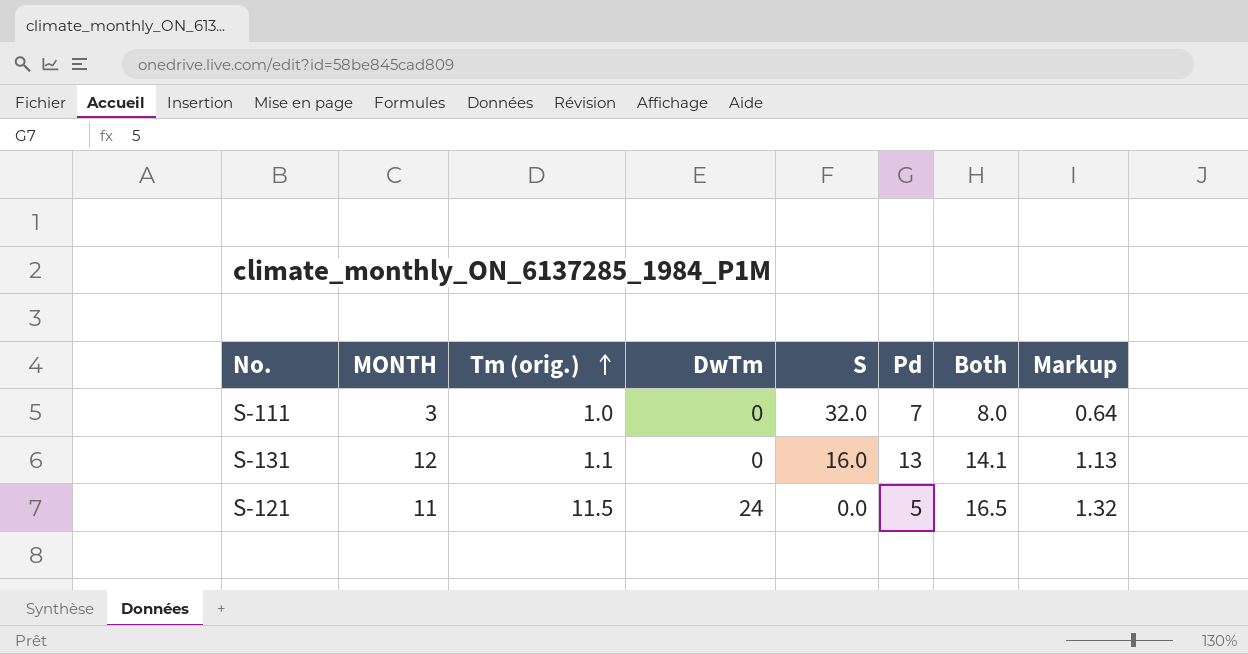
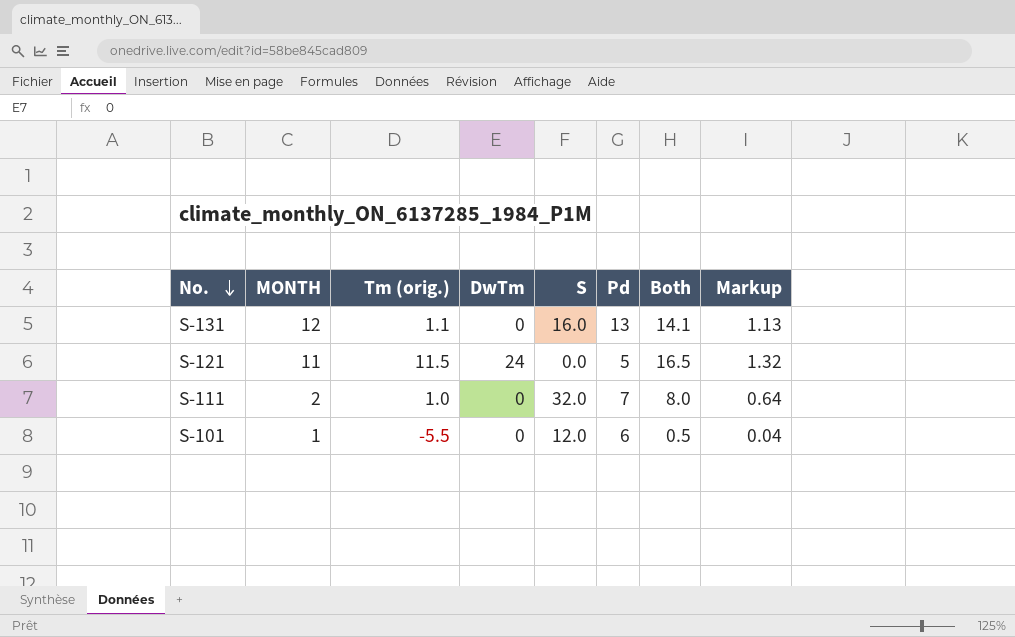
row order: Tm (orig.) ascending -> No. descending
S-111 | MONTH: 3 -> 2
row S-101: none -> 1 | -5.5 | 0 | 12.0 | 6 | 0.5 | 0.04

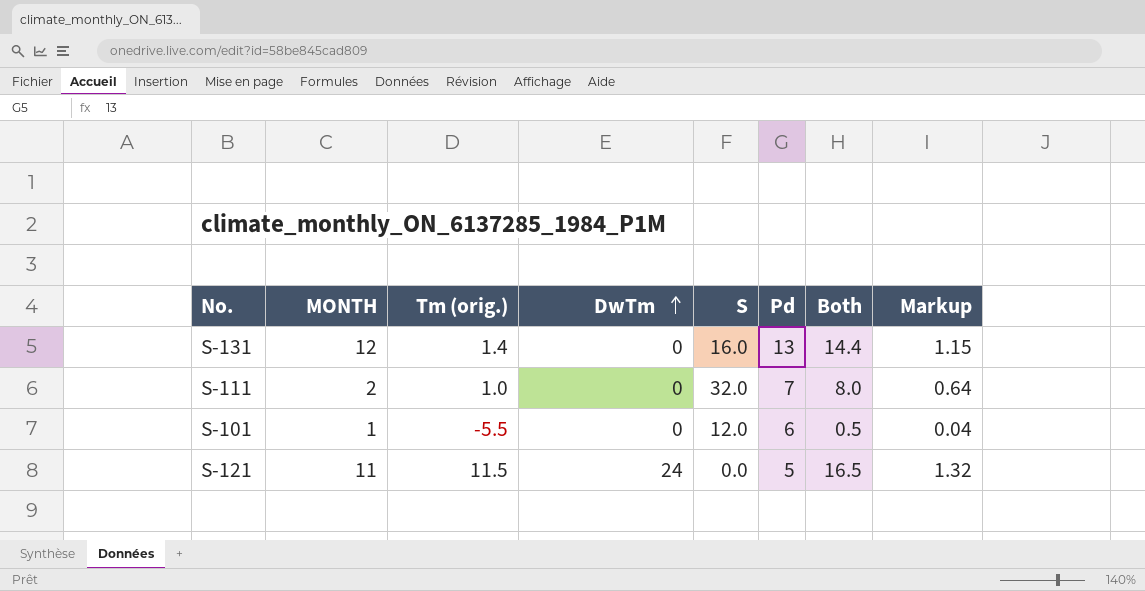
row order: No. descending -> DwTm ascending
S-131 | Tm (orig.): 1.1 -> 1.4
S-131 | Both: 14.1 -> 14.4
S-131 | Markup: 1.13 -> 1.15

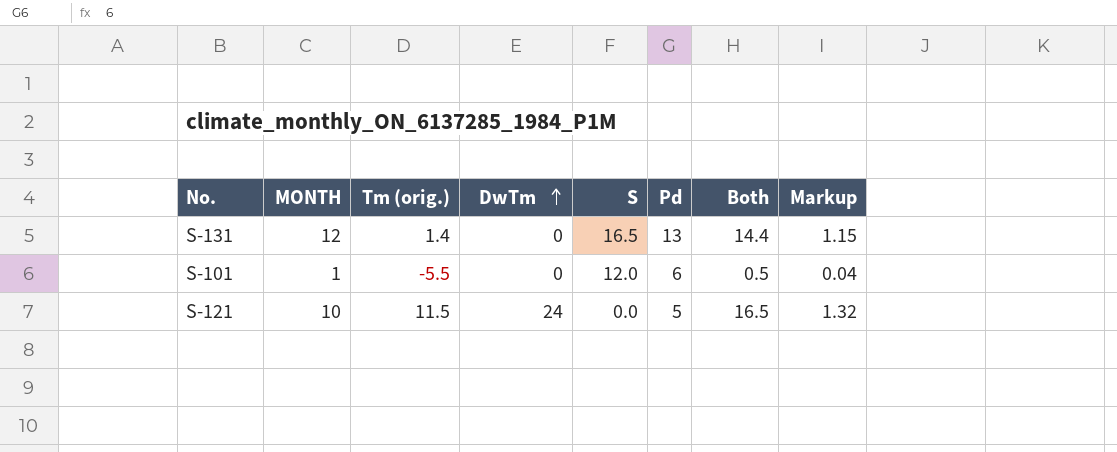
row S-111: 2 | 1.0 | 0 | 32.0 | 7 | 8.0 | 0.64 -> none
S-131 | S: 16.0 -> 16.5
S-121 | MONTH: 11 -> 10

